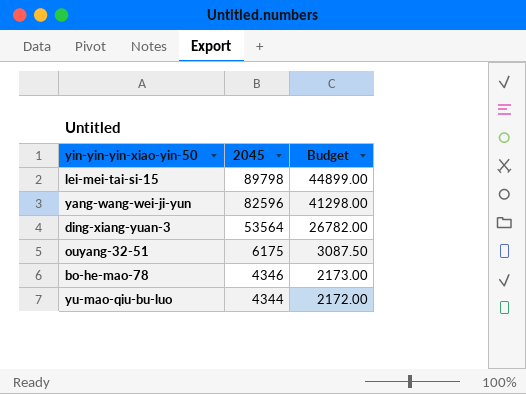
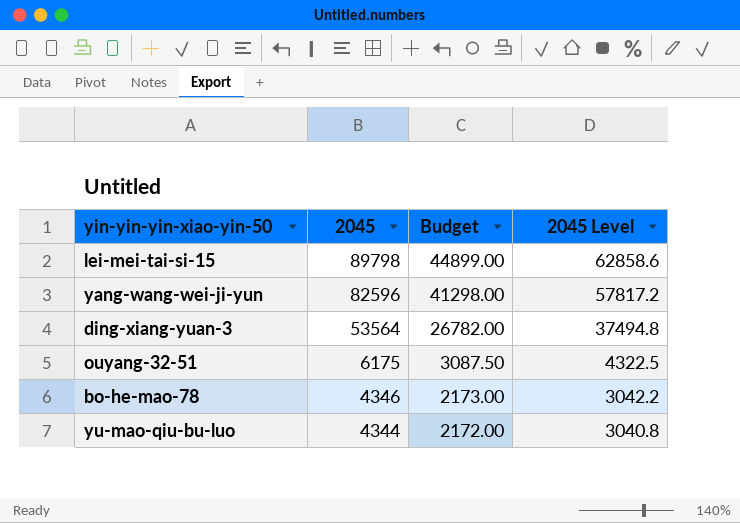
column 2045 Level | formula: none -> [2045] * 0.7

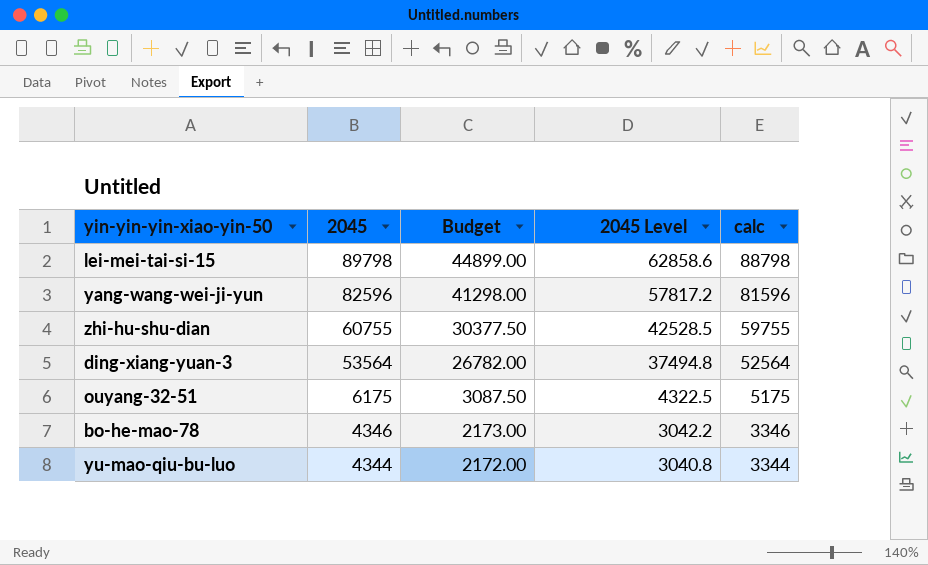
column calc | formula: none -> [2045] - 1000
row zhi-hu-shu-dian: none -> 60755 | 30377.50 | 42528.5 | 59755

